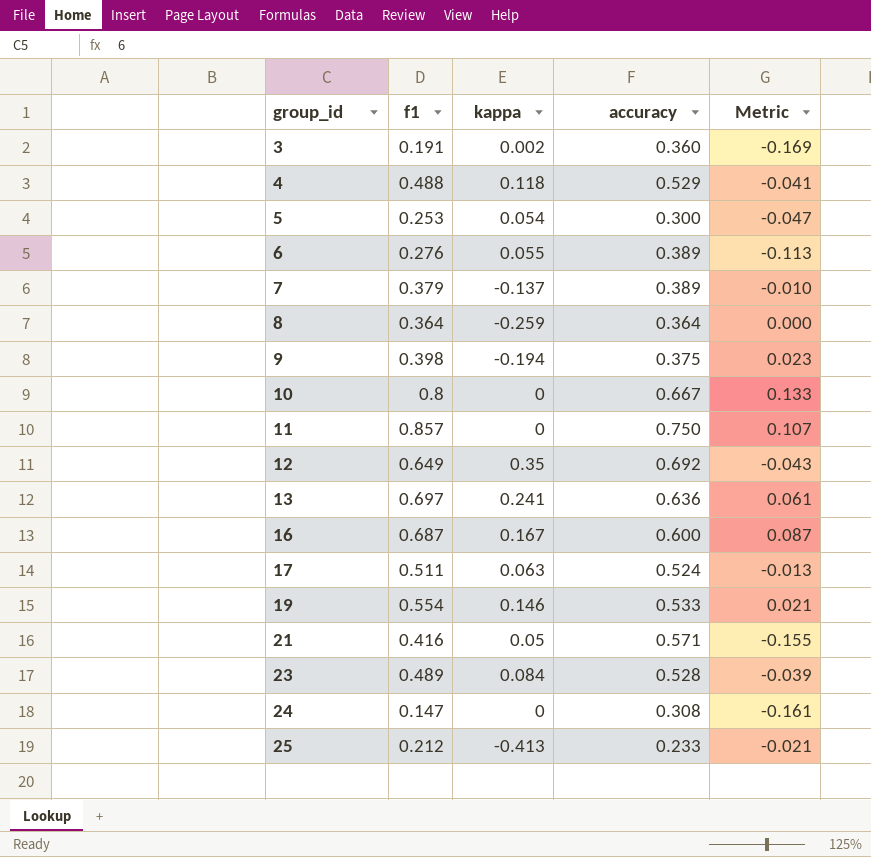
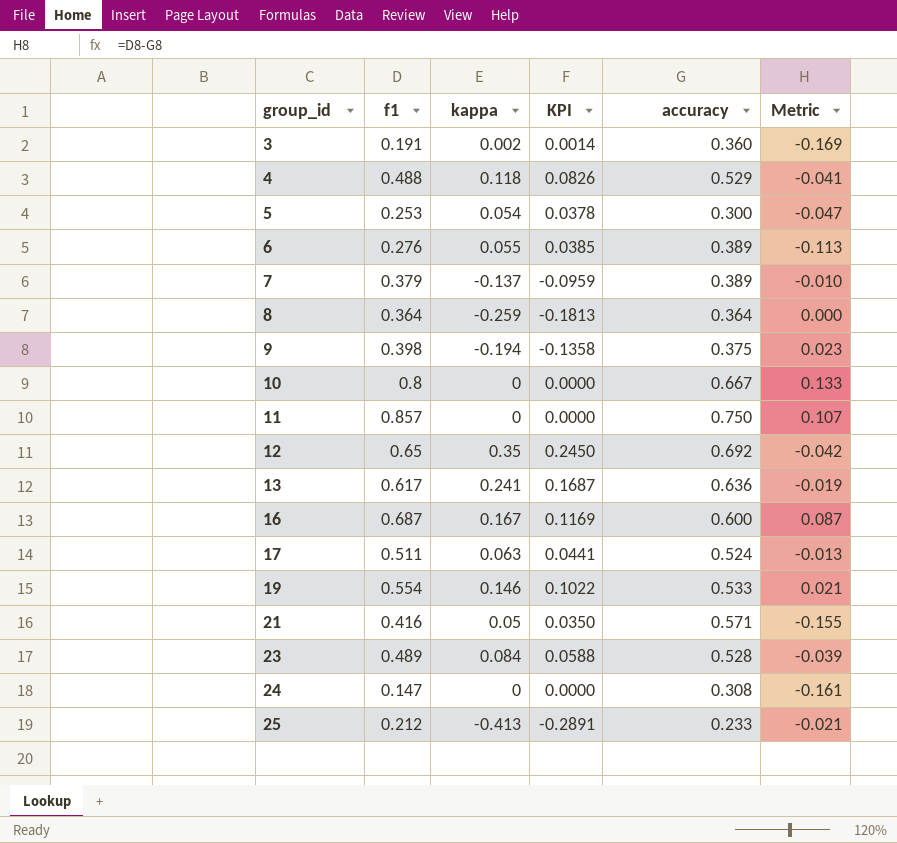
column KPI | formula: none -> [kappa] * 0.7
12 | f1: 0.649 -> 0.65
12 | Metric: -0.043 -> -0.042
13 | f1: 0.697 -> 0.617
13 | Metric: 0.061 -> -0.019

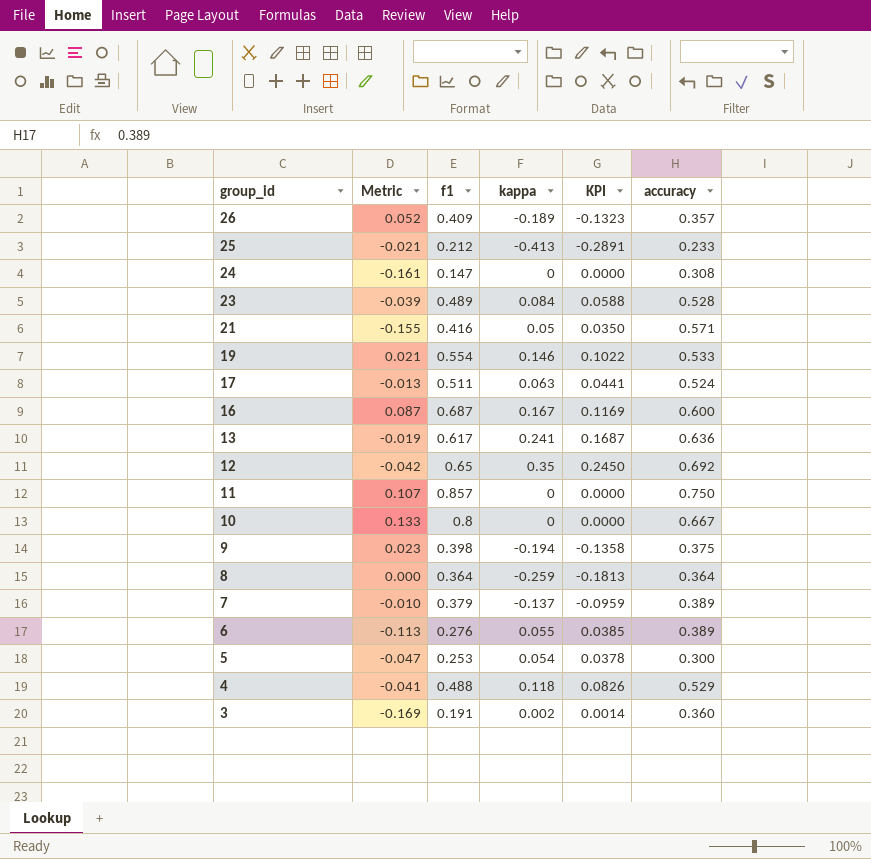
row order: group_id ascending -> group_id descending
column Metric | position: 6 -> 2
row 26: none -> 0.052 | 0.409 | -0.189 | -0.1323 | 0.357

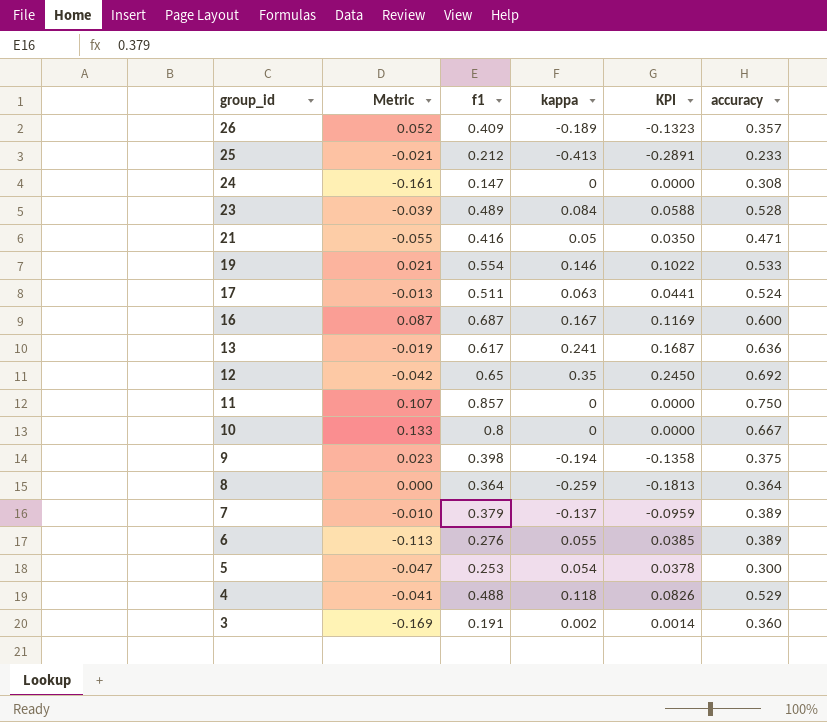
21 | Metric: -0.155 -> -0.055
21 | accuracy: 0.571 -> 0.471

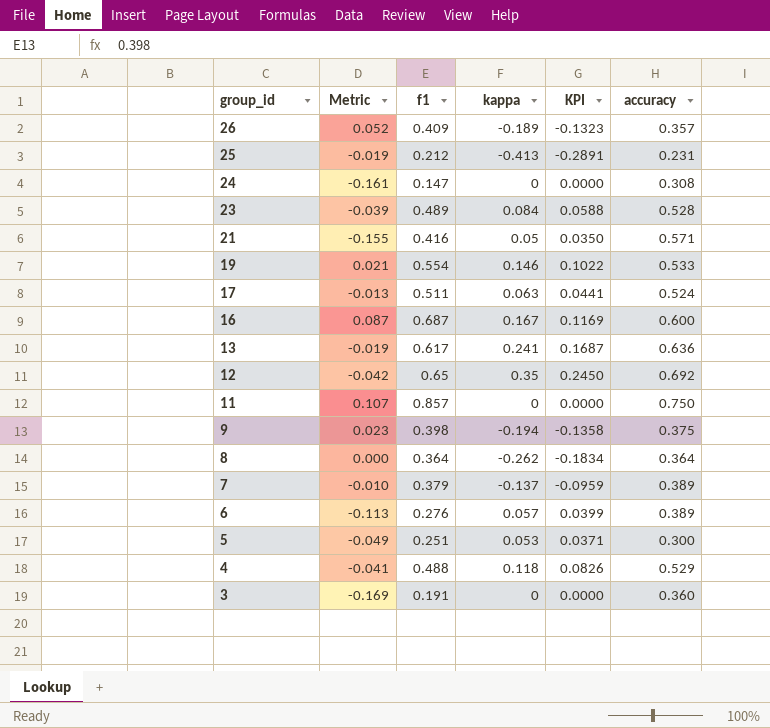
row 10: 0.133 | 0.8 | 0 | 0.0000 | 0.667 -> none
25 | Metric: -0.021 -> -0.019
25 | accuracy: 0.233 -> 0.231
21 | Metric: -0.055 -> -0.155
21 | accuracy: 0.471 -> 0.571
8 | kappa: -0.259 -> -0.262
8 | KPI: -0.1813 -> -0.1834
6 | kappa: 0.055 -> 0.057
6 | KPI: 0.0385 -> 0.0399
5 | Metric: -0.047 -> -0.049
5 | f1: 0.253 -> 0.251
5 | kappa: 0.054 -> 0.053
5 | KPI: 0.0378 -> 0.0371
3 | kappa: 0.002 -> 0
3 | KPI: 0.0014 -> 0.0000

